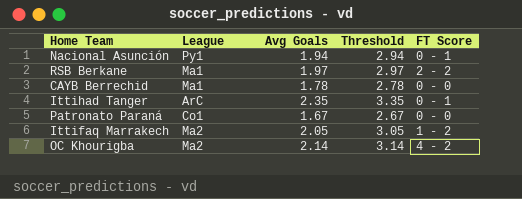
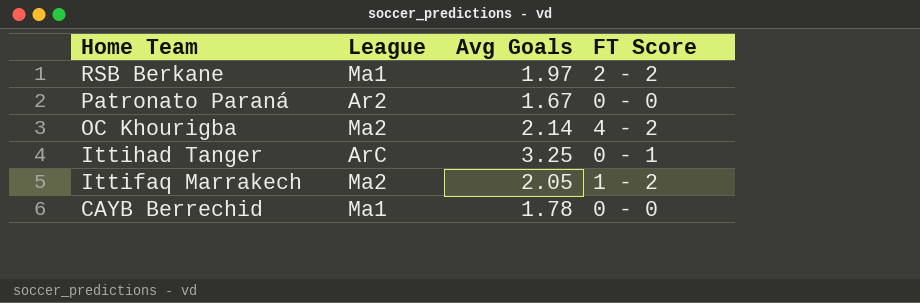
row order: none -> Home Team descending
column Threshold | formula: [Avg Goals] + 1 -> none
row Nacional Asunción: Py1 | 1.94 | 2.94 | 0 - 1 -> none
Patronato Paraná | League: Co1 -> Ar2
Ittihad Tanger | Avg Goals: 2.35 -> 3.25

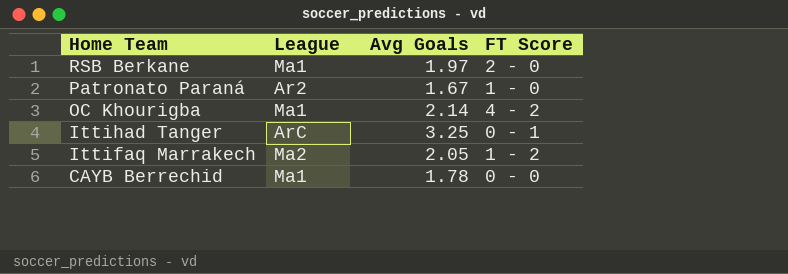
RSB Berkane | FT Score: 2 - 2 -> 2 - 0
Patronato Paraná | FT Score: 0 - 0 -> 1 - 0
OC Khourigba | League: Ma2 -> Ma1

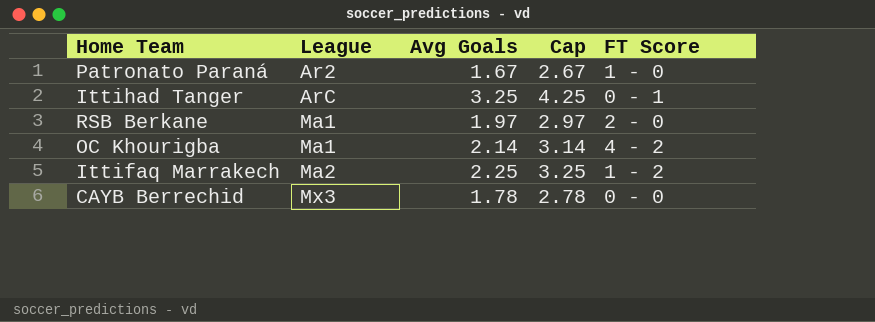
row order: Home Team descending -> League ascending
column Cap | formula: none -> [Avg Goals] + 1
Ittifaq Marrakech | Avg Goals: 2.05 -> 2.25
CAYB Berrechid | League: Ma1 -> Mx3

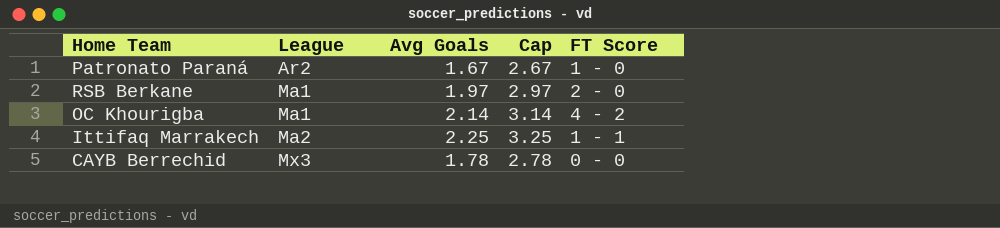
row Ittihad Tanger: ArC | 3.25 | 4.25 | 0 - 1 -> none
Ittifaq Marrakech | FT Score: 1 - 2 -> 1 - 1

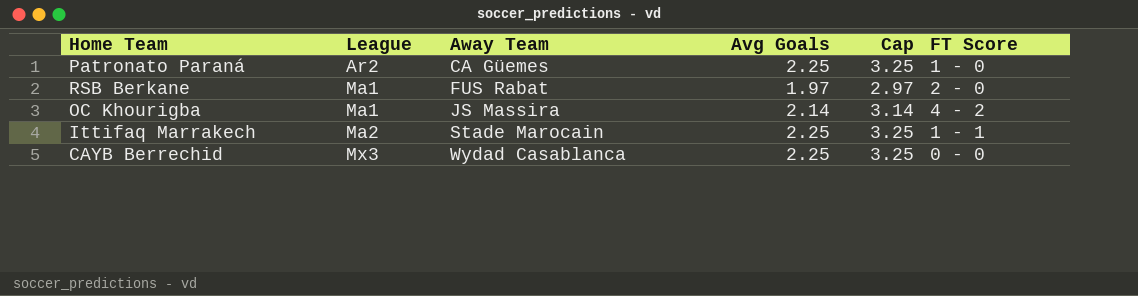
column Away Team | position: none -> 3
Patronato Paraná | Avg Goals: 1.67 -> 2.25
Patronato Paraná | Cap: 2.67 -> 3.25
CAYB Berrechid | Avg Goals: 1.78 -> 2.25
CAYB Berrechid | Cap: 2.78 -> 3.25

